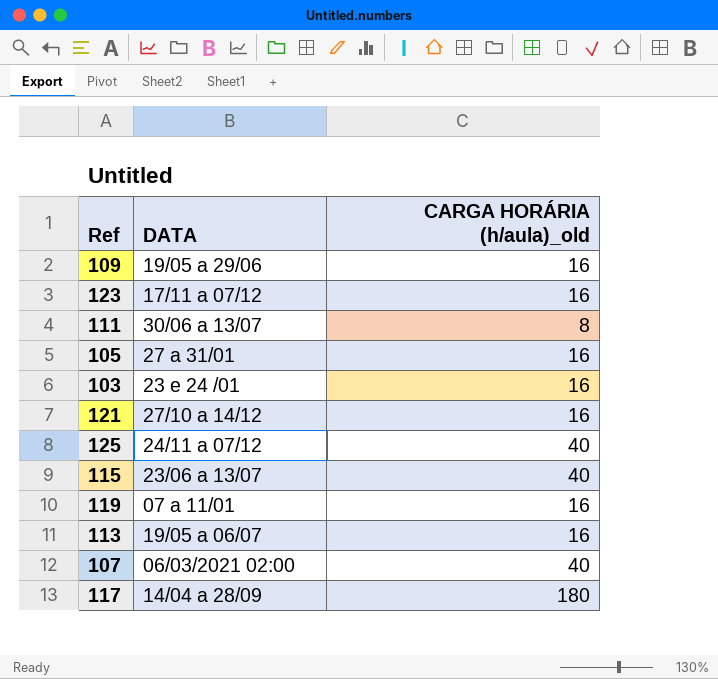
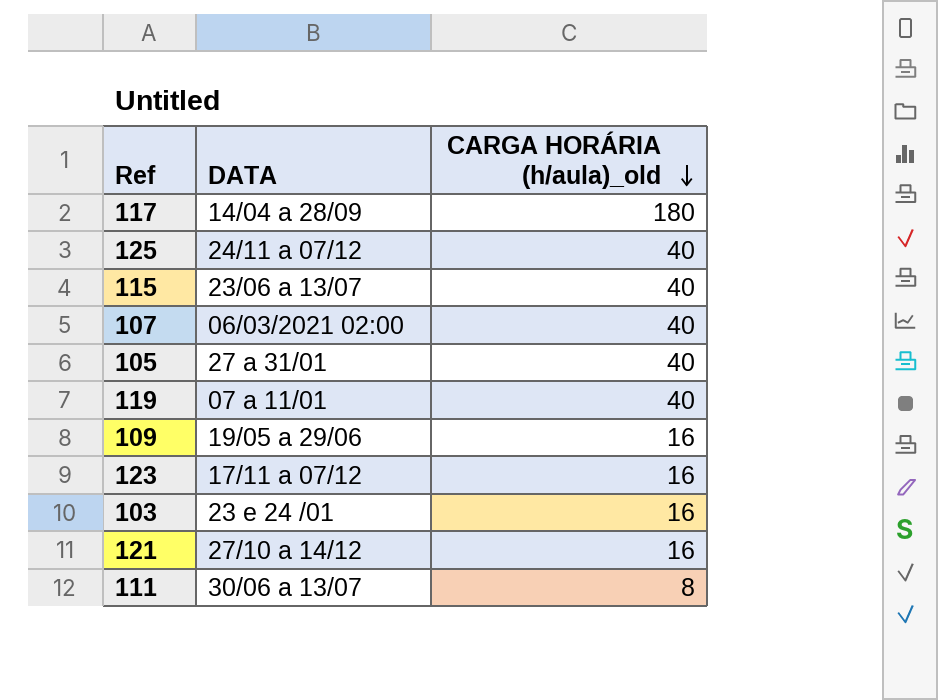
row order: none -> CARGA HORÁRIA (h/aula)_old descending
row 113: 19/05 a 06/07 | 16 -> none
105 | CARGA HORÁRIA (h/aula)_old: 16 -> 40
119 | CARGA HORÁRIA (h/aula)_old: 16 -> 40

